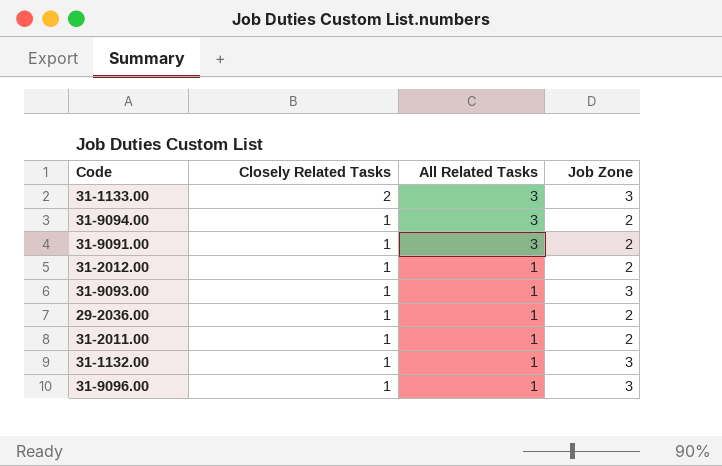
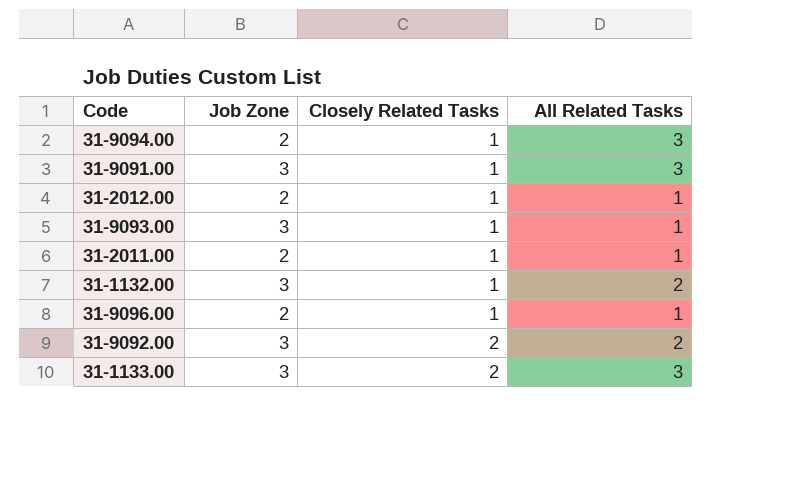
row order: Closely Related Tasks descending -> Closely Related Tasks ascending
column Job Zone | position: 4 -> 2
row 29-2036.00: 1 | 1 | 2 -> none
31-9091.00 | Job Zone: 2 -> 3
31-1132.00 | All Related Tasks: 1 -> 2
31-9096.00 | Job Zone: 3 -> 2
row 31-9092.00: none -> 3 | 2 | 2

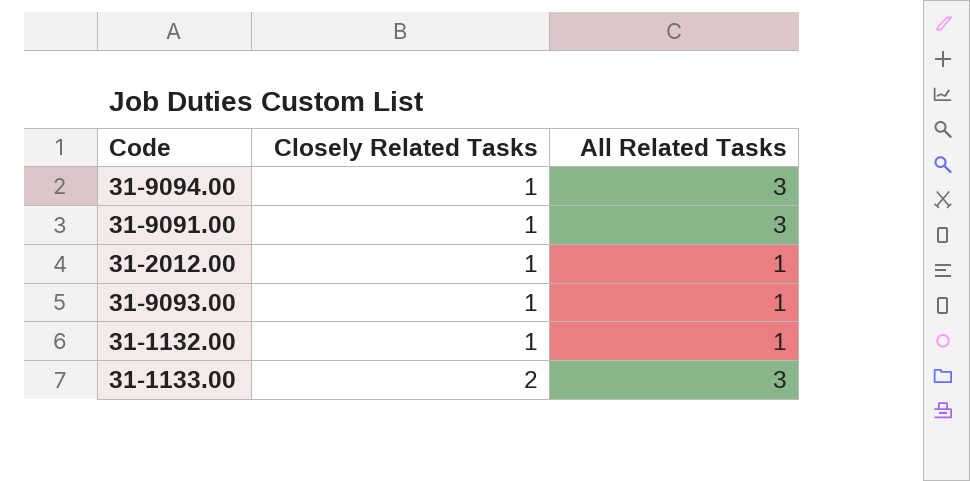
column Job Zone | position: 2 -> none
row 31-2011.00: 2 | 1 | 1 -> none
row 31-9096.00: 2 | 1 | 1 -> none
row 31-9092.00: 3 | 2 | 2 -> none
31-1132.00 | All Related Tasks: 2 -> 1

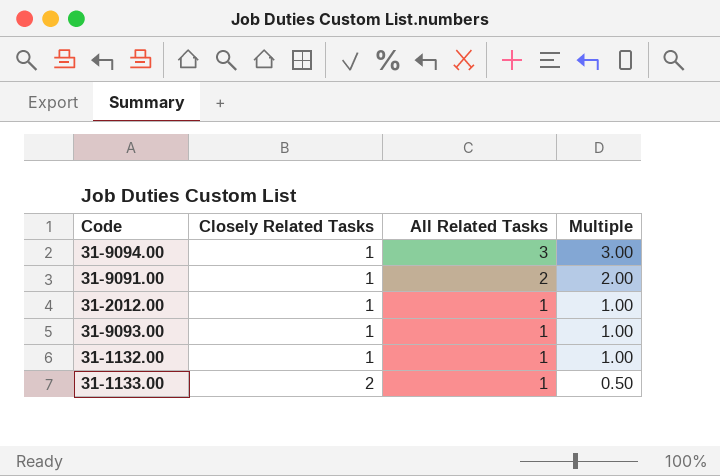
column Multiple | formula: none -> [All Related Tasks] / [Closely Related Tasks]
31-9091.00 | All Related Tasks: 3 -> 2
31-1133.00 | All Related Tasks: 3 -> 1

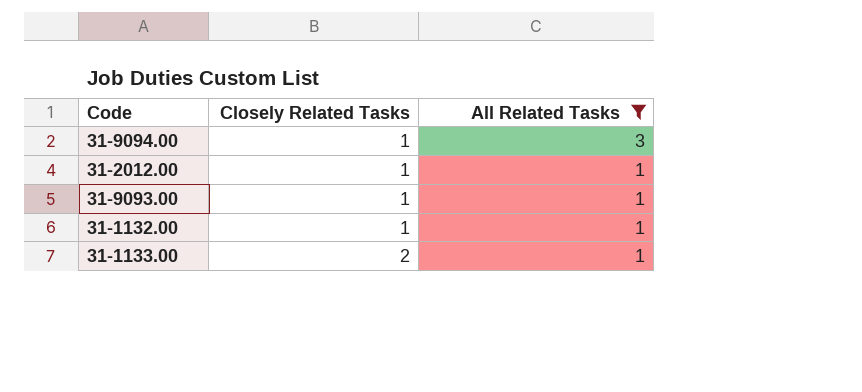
filter: none -> All Related Tasks != 2
column Multiple | formula: [All Related Tasks] / [Closely Related Tasks] -> none

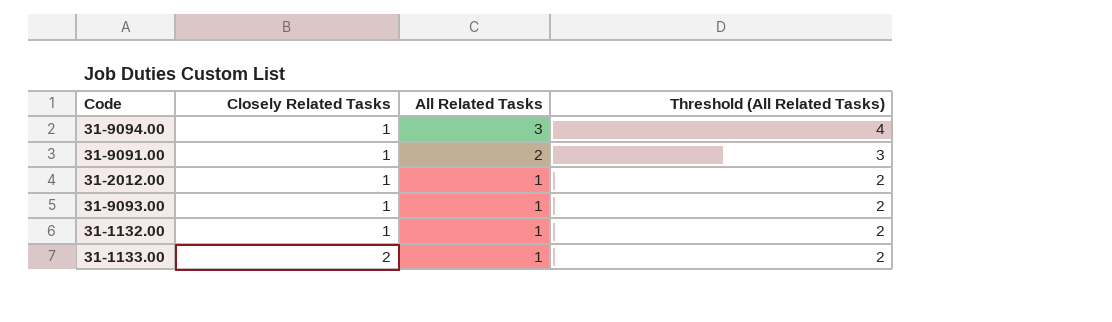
filter: All Related Tasks != 2 -> none
column Threshold (All Related Tasks) | formula: none -> [All Related Tasks] + 1

